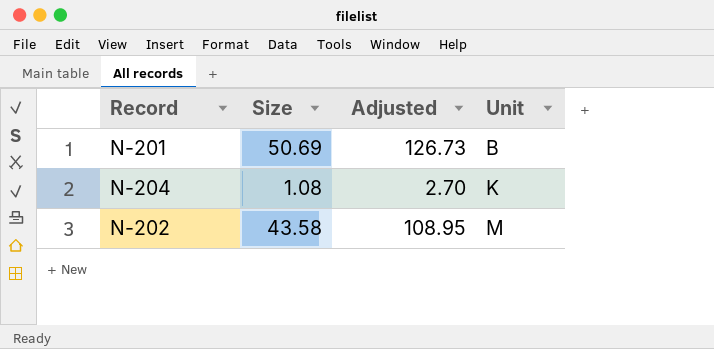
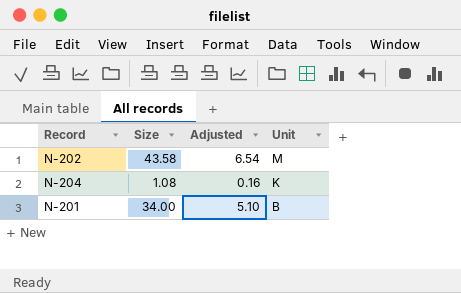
row order: Unit ascending -> Unit descending
column Adjusted | formula: [Size] * 2.5 -> [Size] * 0.15
N-201 | Size: 50.69 -> 34.00

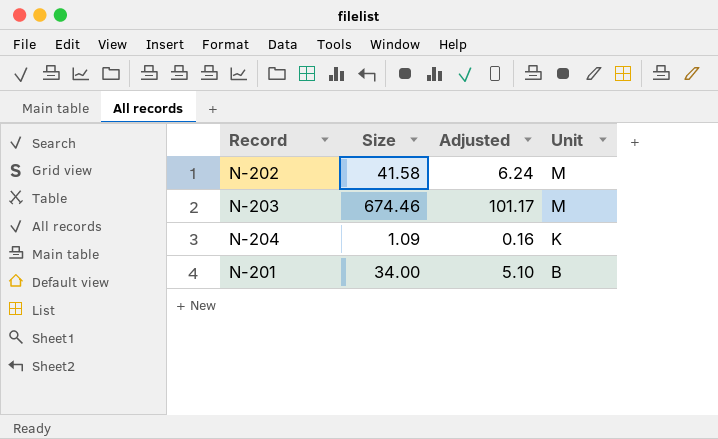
N-202 | Size: 43.58 -> 41.58
N-202 | Adjusted: 6.54 -> 6.24
row N-203: none -> 674.46 | 101.17 | M
N-204 | Size: 1.08 -> 1.09

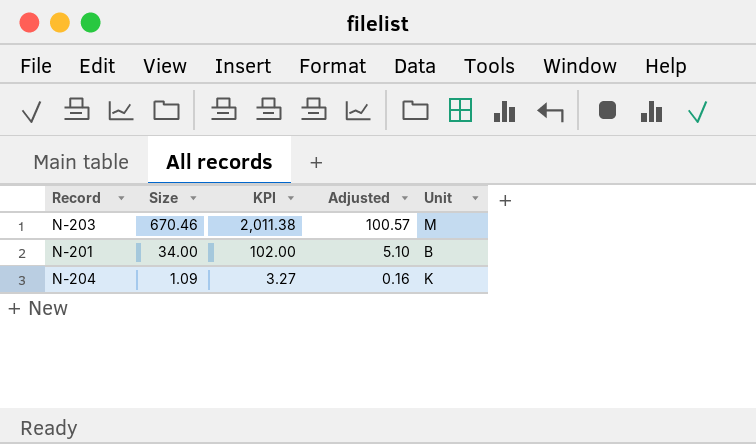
row order: Unit descending -> Size descending
column KPI | formula: none -> [Size] * 3
row N-202: 41.58 | 6.24 | M -> none
N-203 | Size: 674.46 -> 670.46
N-203 | Adjusted: 101.17 -> 100.57

